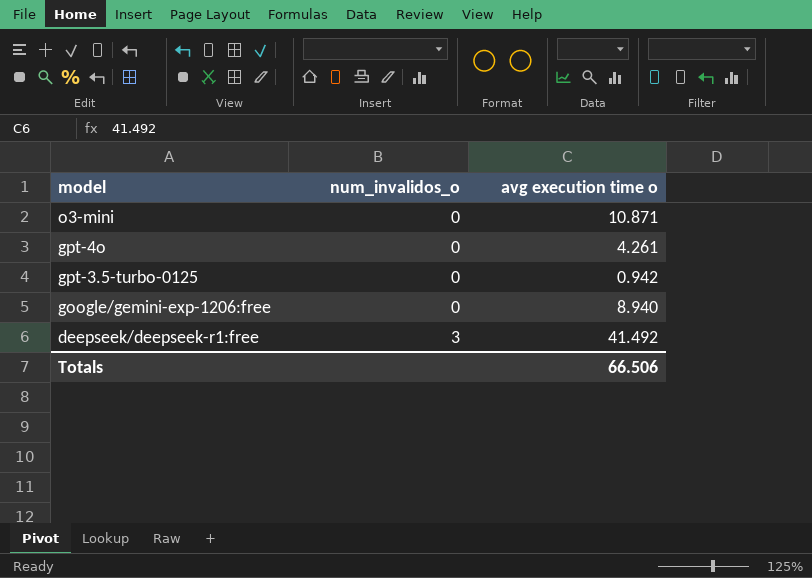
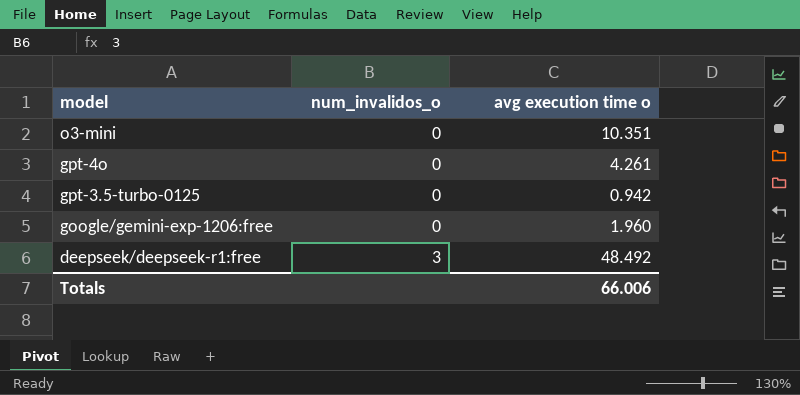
o3-mini | avg execution time o: 10.871 -> 10.351
google/gemini-exp-1206:free | avg execution time o: 8.940 -> 1.960
deepseek/deepseek-r1:free | avg execution time o: 41.492 -> 48.492
Totals | avg execution time o: 66.506 -> 66.006

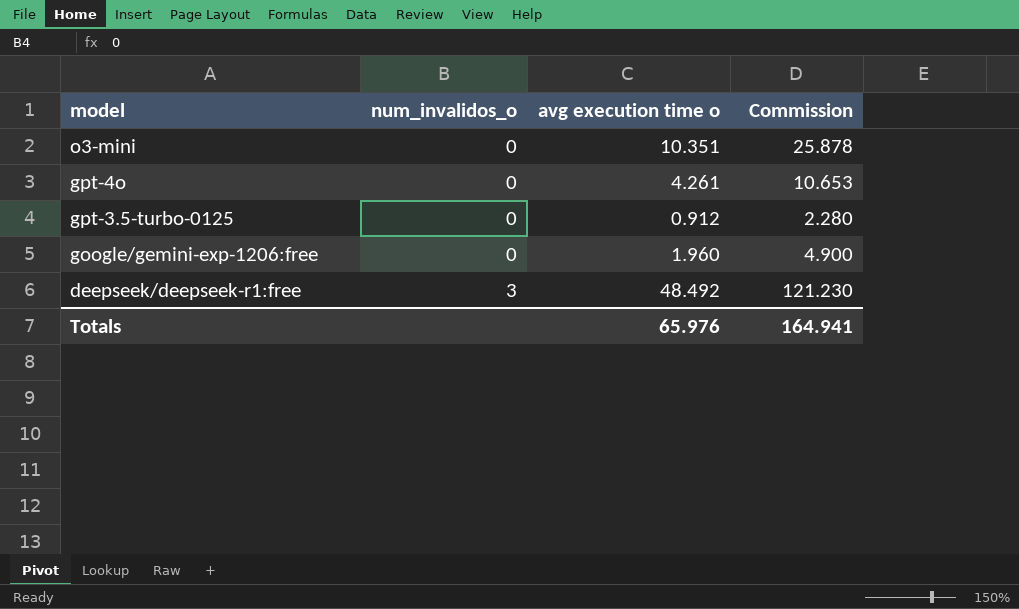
column Commission | formula: none -> [avg execution time o] * 2.5
gpt-3.5-turbo-0125 | avg execution time o: 0.942 -> 0.912
Totals | avg execution time o: 66.006 -> 65.976

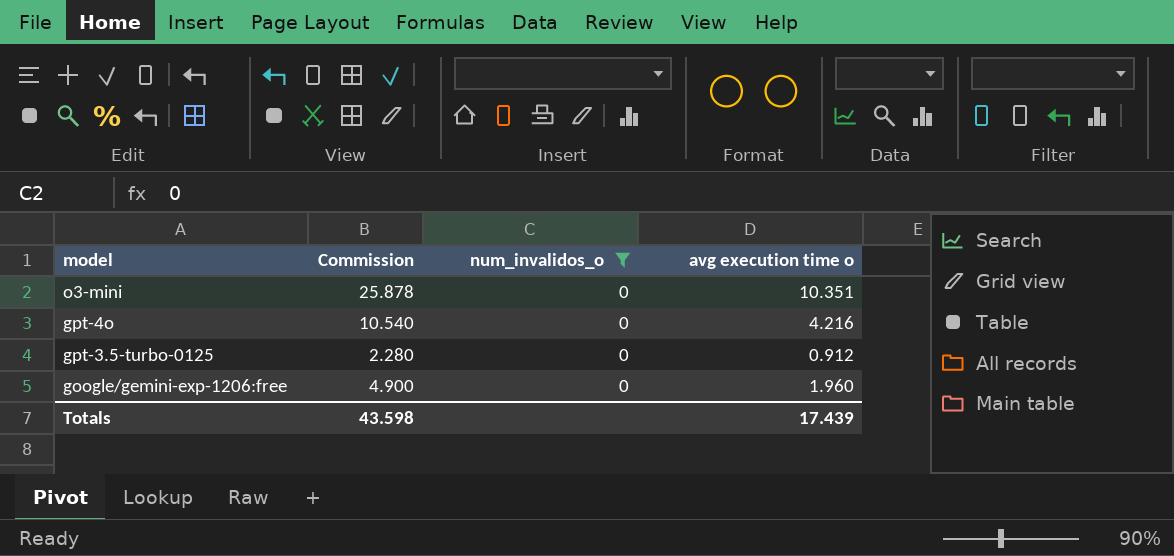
filter: none -> num_invalidos_o = 0
column Commission | position: 4 -> 2
gpt-4o | Commission: 10.653 -> 10.540
gpt-4o | avg execution time o: 4.261 -> 4.216
Totals | Commission: 164.941 -> 43.598
Totals | avg execution time o: 65.976 -> 17.439

